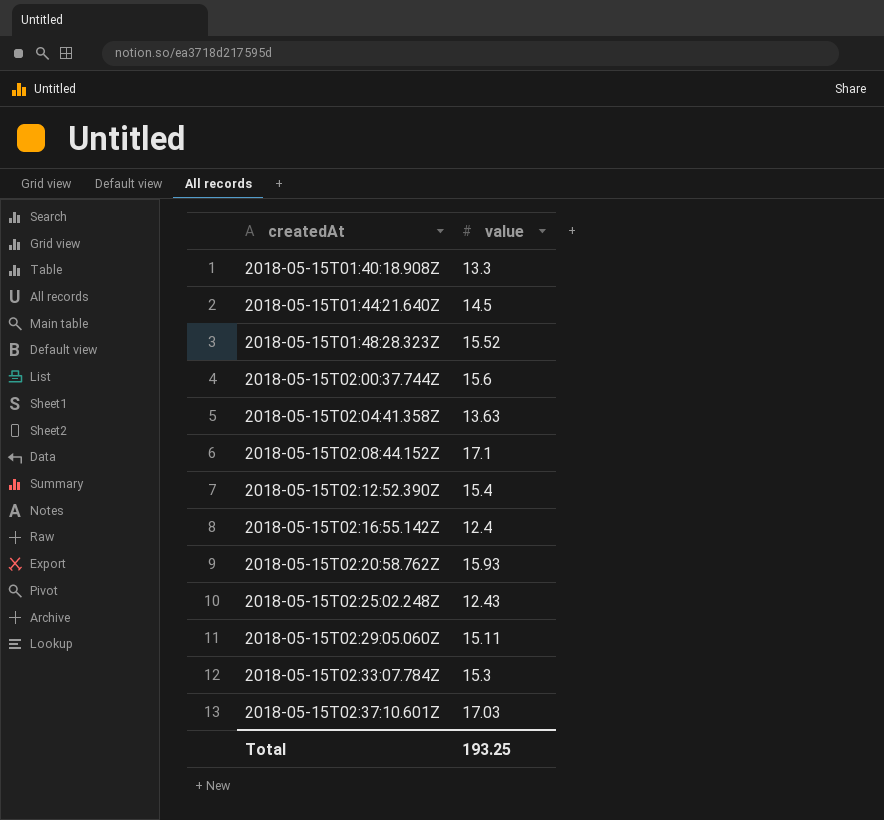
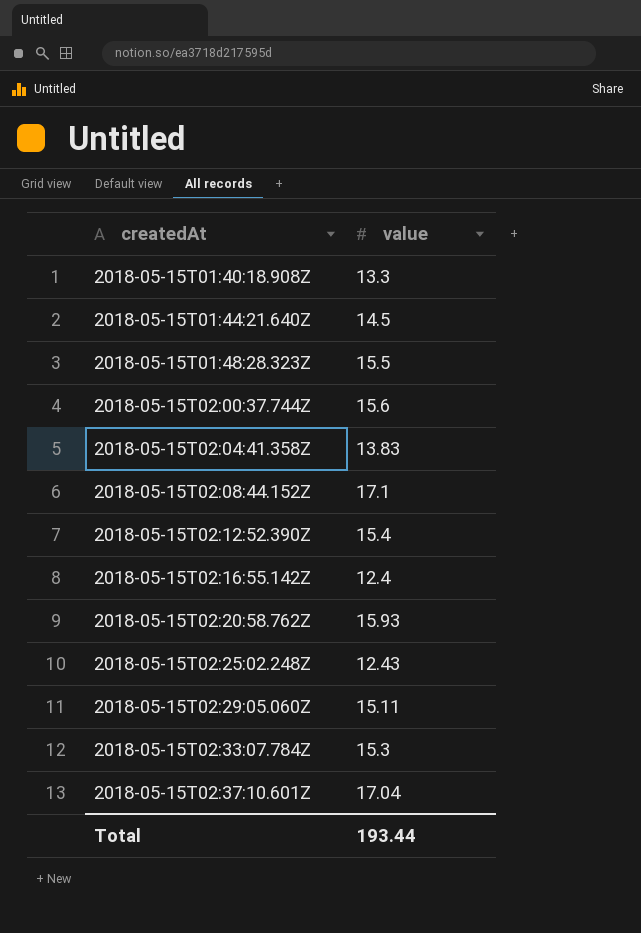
2018-05-15T01:48:28.323Z | value: 15.52 -> 15.5
2018-05-15T02:04:41.358Z | value: 13.63 -> 13.83
2018-05-15T02:37:10.601Z | value: 17.03 -> 17.04
Total | value: 193.25 -> 193.44

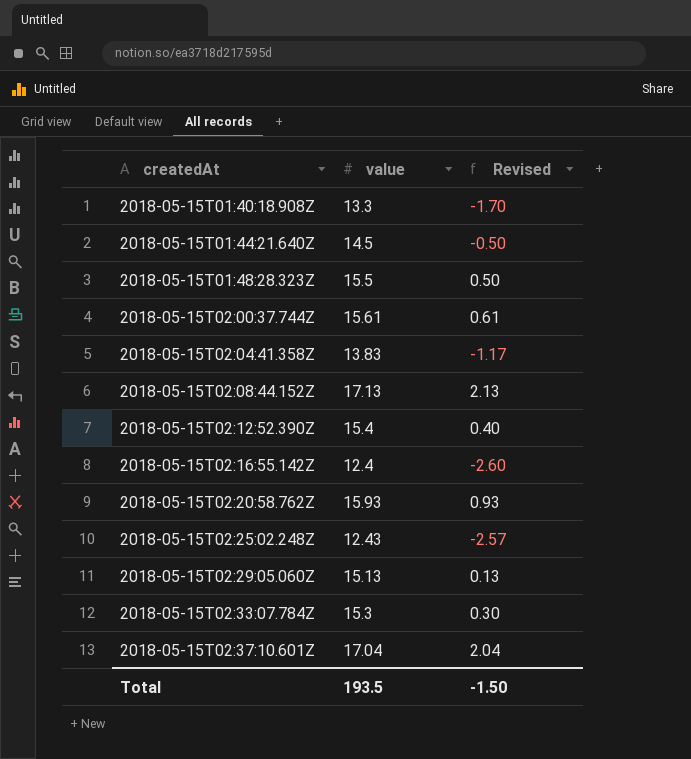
column Revised | formula: none -> [value] - 15
2018-05-15T02:00:37.744Z | value: 15.6 -> 15.61
2018-05-15T02:08:44.152Z | value: 17.1 -> 17.13
2018-05-15T02:29:05.060Z | value: 15.11 -> 15.13
Total | value: 193.44 -> 193.5

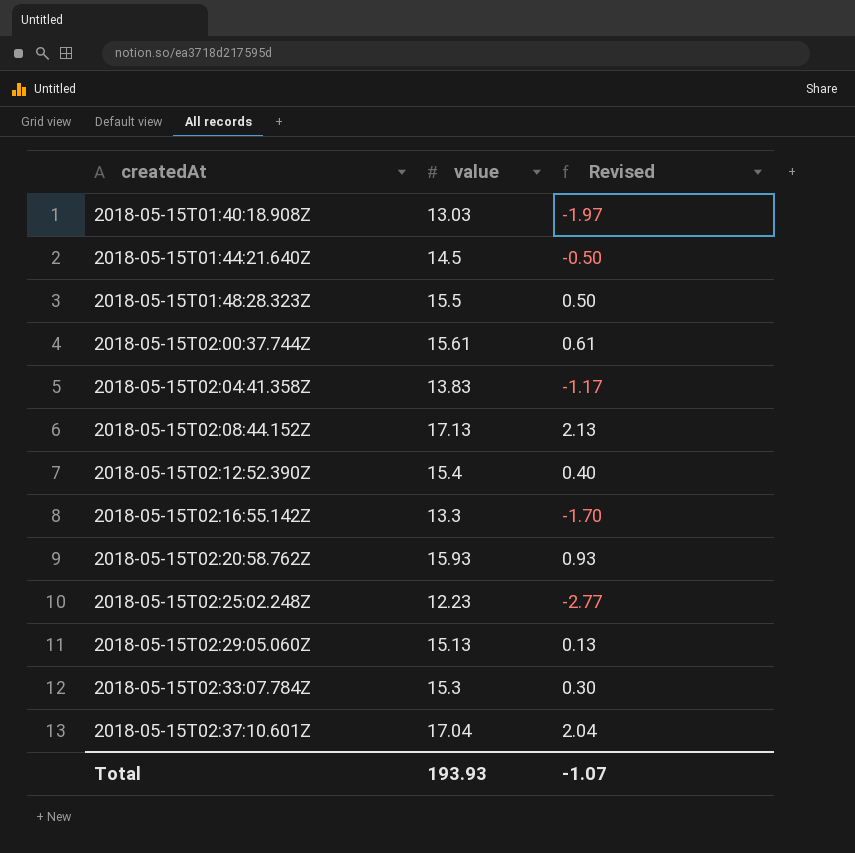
2018-05-15T01:40:18.908Z | value: 13.3 -> 13.03
2018-05-15T01:40:18.908Z | Revised: -1.70 -> -1.97
2018-05-15T02:16:55.142Z | value: 12.4 -> 13.3
2018-05-15T02:16:55.142Z | Revised: -2.60 -> -1.70
2018-05-15T02:25:02.248Z | value: 12.43 -> 12.23
2018-05-15T02:25:02.248Z | Revised: -2.57 -> -2.77
Total | value: 193.5 -> 193.93
Total | Revised: -1.50 -> -1.07

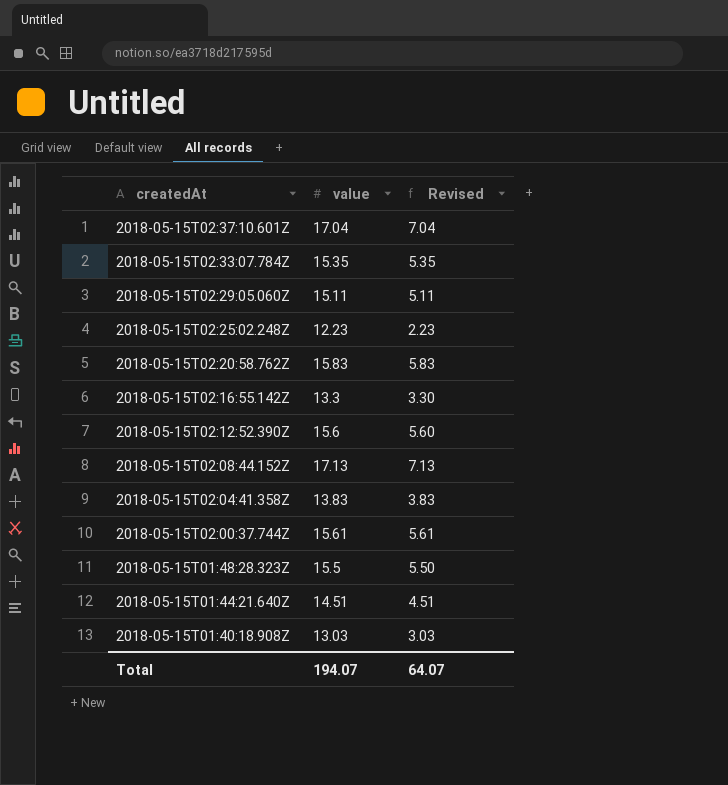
row order: createdAt ascending -> createdAt descending
column Revised | formula: [value] - 15 -> [value] - 10
2018-05-15T02:33:07.784Z | value: 15.3 -> 15.35
2018-05-15T02:29:05.060Z | value: 15.13 -> 15.11
2018-05-15T02:20:58.762Z | value: 15.93 -> 15.83
2018-05-15T02:12:52.390Z | value: 15.4 -> 15.6
2018-05-15T01:44:21.640Z | value: 14.5 -> 14.51
Total | value: 193.93 -> 194.07
Total | Revised: -1.07 -> 64.07

